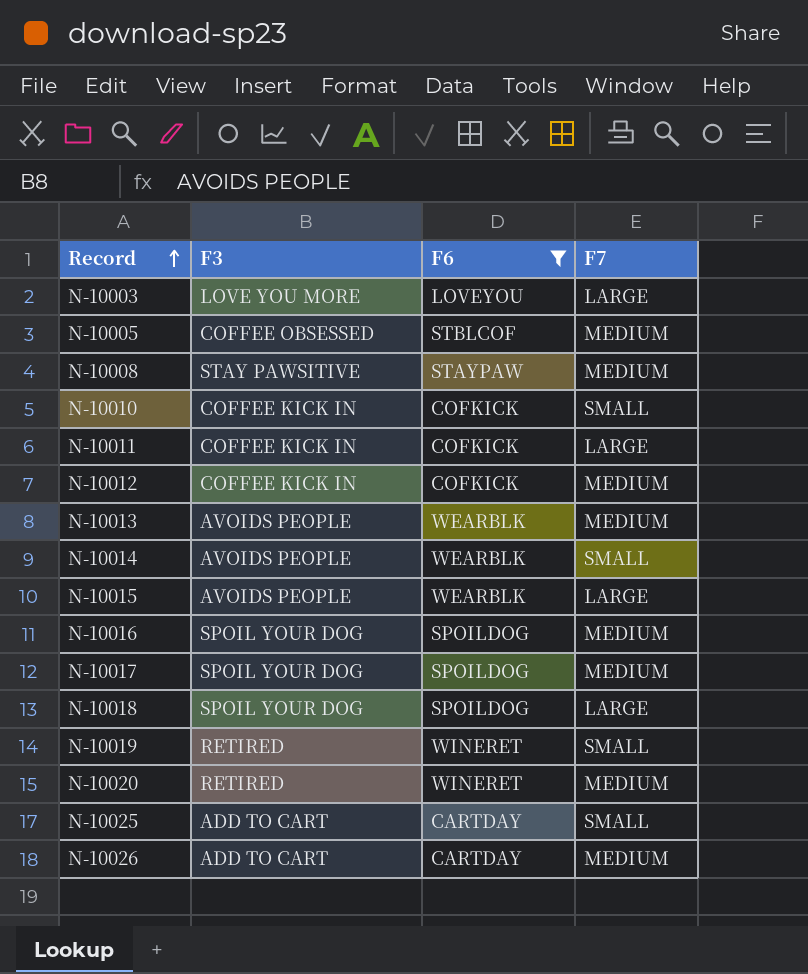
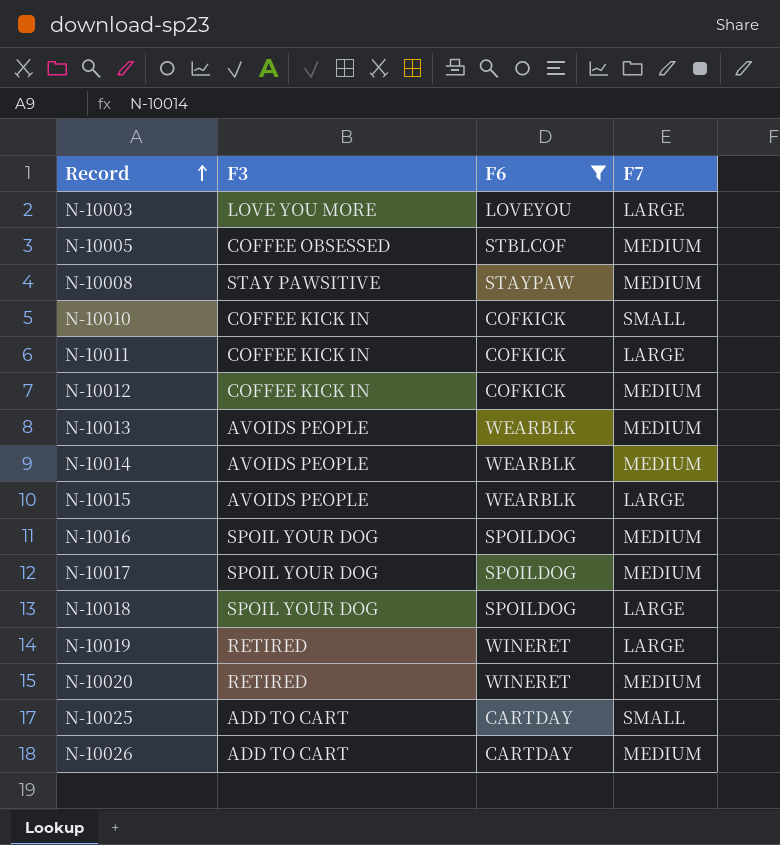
N-10014 | F7: SMALL -> MEDIUM
N-10019 | F7: SMALL -> LARGE

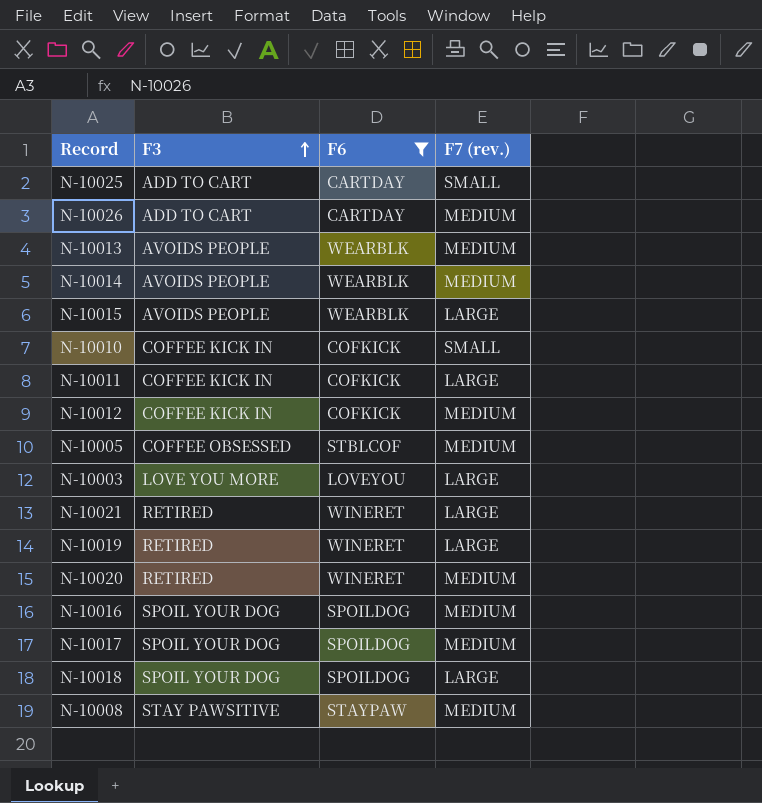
row order: Record ascending -> F3 ascending
column name: F7 -> F7 (rev.)
row N-10021: none -> RETIRED | WINERET | LARGE

